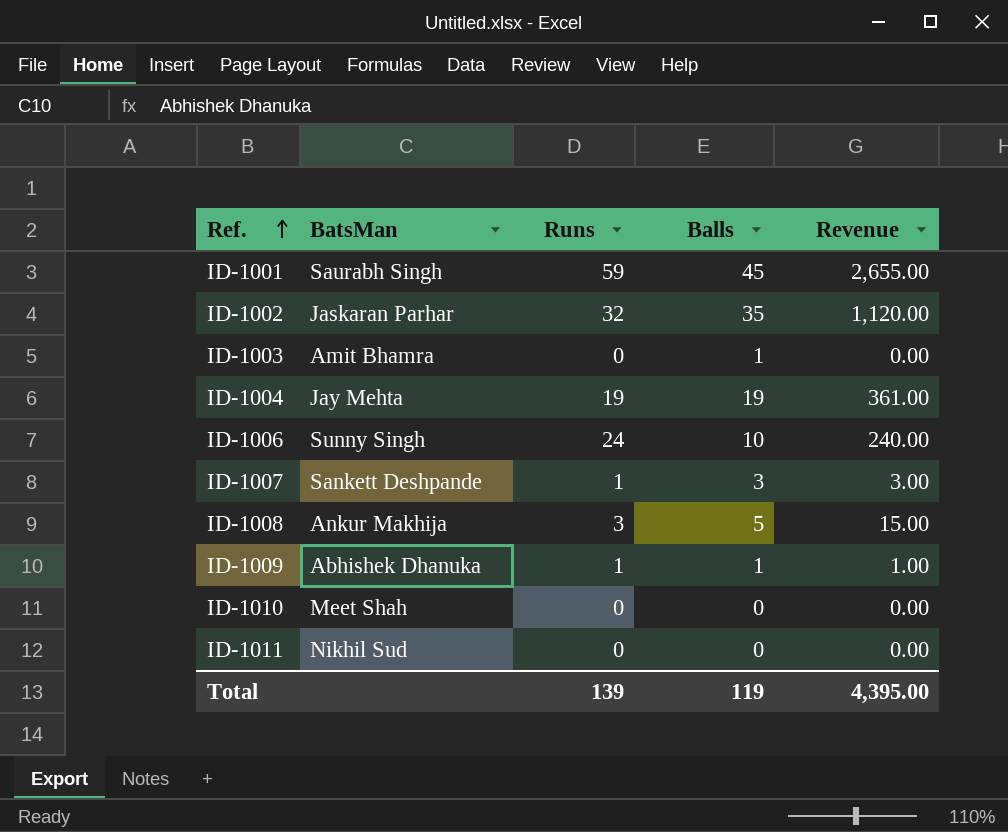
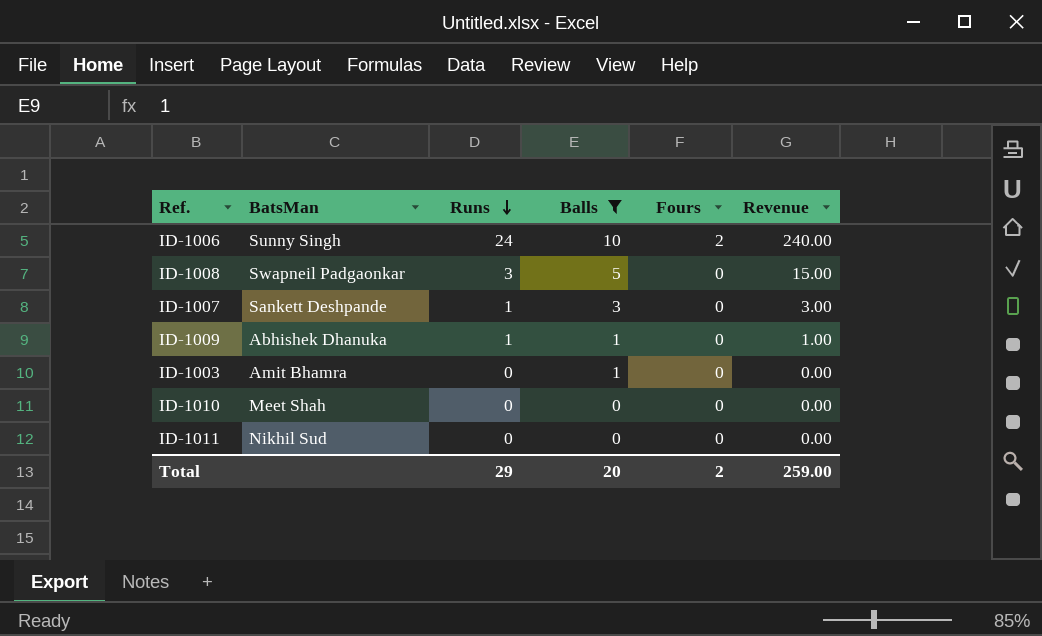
filter: none -> Balls <= 10
row order: Ref. ascending -> Runs descending
column Fours | position: none -> 5
ID-1008 | BatsMan: Ankur Makhija -> Swapneil Padgaonkar
Total | Runs: 139 -> 29
Total | Balls: 119 -> 20
Total | Revenue: 4,395.00 -> 259.00

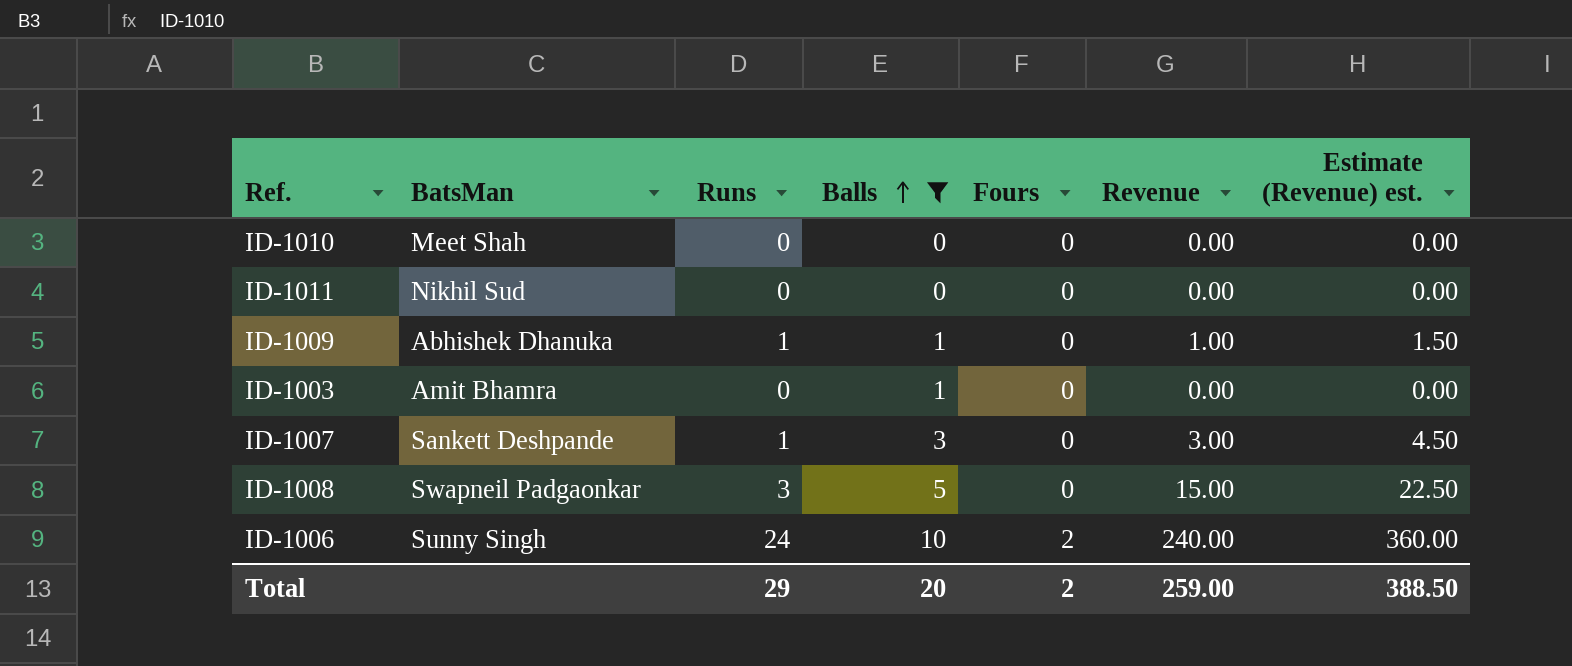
row order: Runs descending -> Balls ascending
column Estimate (Revenue) est. | formula: none -> [Revenue] * 1.5

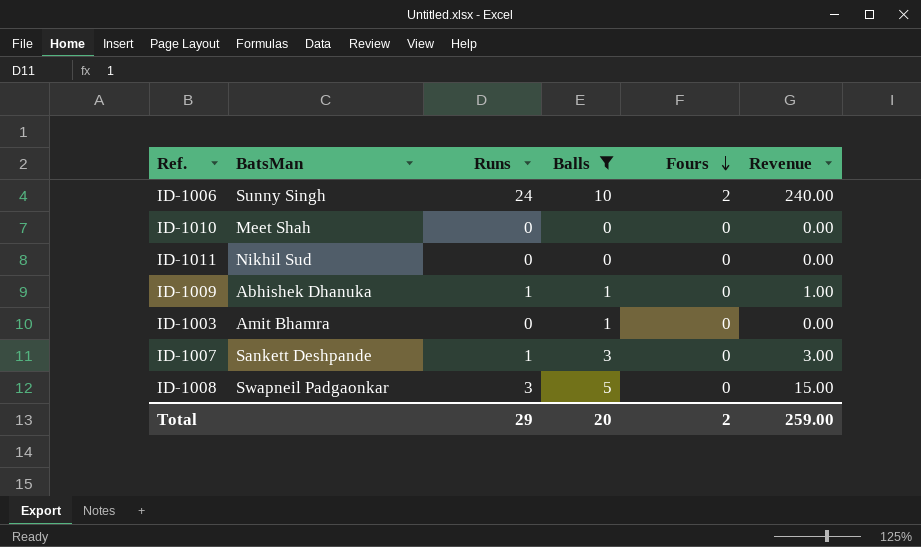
row order: Balls ascending -> Fours descending
column Estimate (Revenue) est. | formula: [Revenue] * 1.5 -> none

